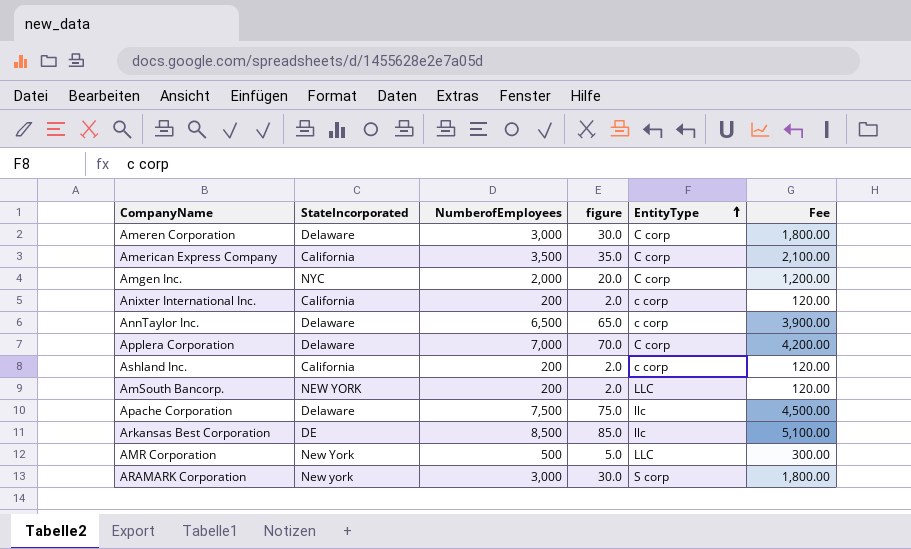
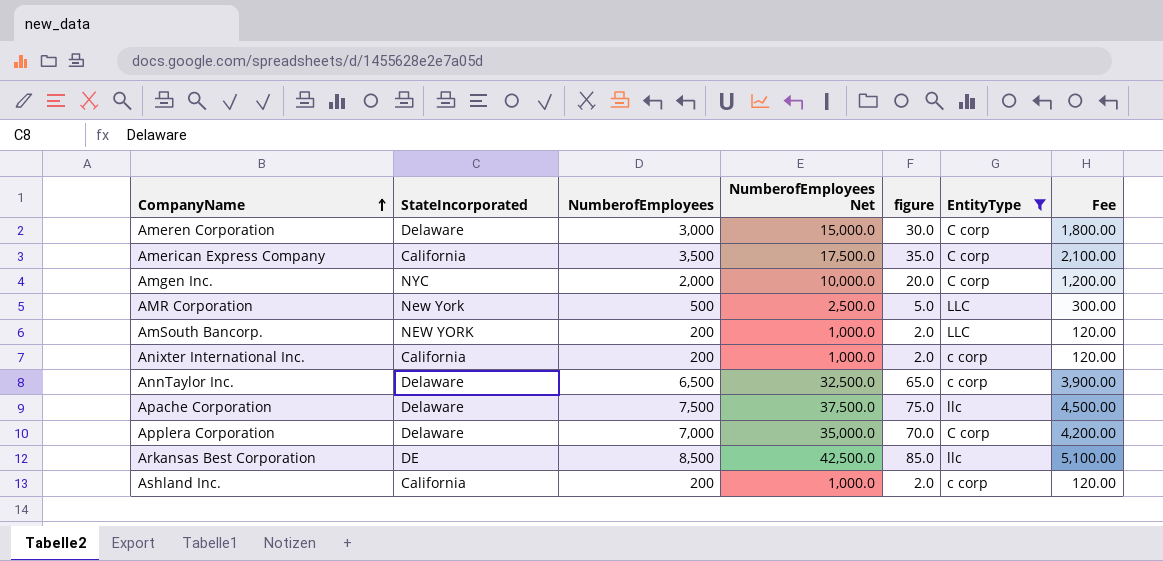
filter: none -> EntityType != S corp
row order: EntityType ascending -> CompanyName ascending
column NumberofEmployees Net | formula: none -> [NumberofEmployees] * 5

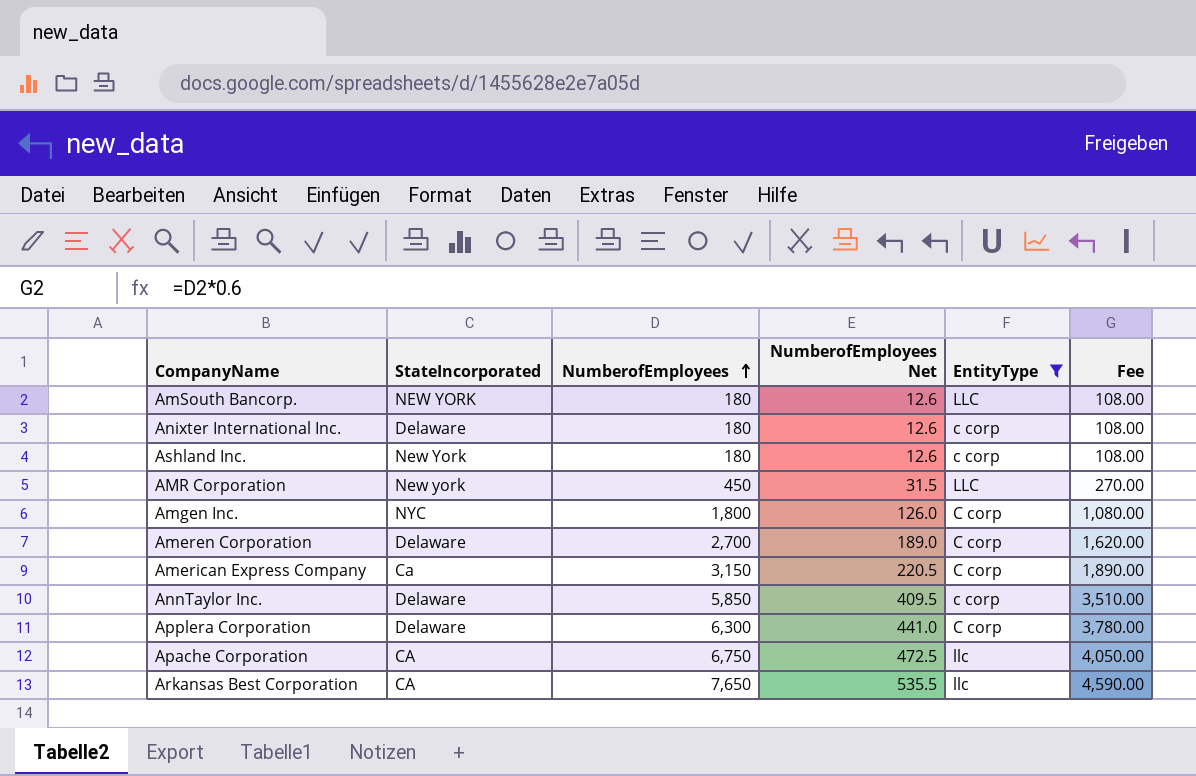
row order: CompanyName ascending -> NumberofEmployees ascending
column figure | formula: [NumberofEmployees] * 0.01 -> none
column NumberofEmployees Net | formula: [NumberofEmployees] * 5 -> [NumberofEmployees] * 0.07
AmSouth Bancorp. | NumberofEmployees: 200 -> 180
AmSouth Bancorp. | Fee: 120.00 -> 108.00
Anixter International Inc. | StateIncorporated: California -> Delaware
Anixter International Inc. | NumberofEmployees: 200 -> 180
Anixter International Inc. | Fee: 120.00 -> 108.00
Ashland Inc. | StateIncorporated: California -> New York
Ashland Inc. | NumberofEmployees: 200 -> 180
Ashland Inc. | Fee: 120.00 -> 108.00
AMR Corporation | StateIncorporated: New York -> New york
AMR Corporation | NumberofEmployees: 500 -> 450
AMR Corporation | Fee: 300.00 -> 270.00
Amgen Inc. | NumberofEmployees: 2,000 -> 1,800
Amgen Inc. | Fee: 1,200.00 -> 1,080.00
Ameren Corporation | NumberofEmployees: 3,000 -> 2,700
Ameren Corporation | Fee: 1,800.00 -> 1,620.00
American Express Company | StateIncorporated: California -> Ca
American Express Company | NumberofEmployees: 3,500 -> 3,150
American Express Company | Fee: 2,100.00 -> 1,890.00
AnnTaylor Inc. | NumberofEmployees: 6,500 -> 5,850
AnnTaylor Inc. | Fee: 3,900.00 -> 3,510.00
Applera Corporation | NumberofEmployees: 7,000 -> 6,300
Applera Corporation | Fee: 4,200.00 -> 3,780.00
Apache Corporation | StateIncorporated: Delaware -> CA
Apache Corporation | NumberofEmployees: 7,500 -> 6,750
Apache Corporation | Fee: 4,500.00 -> 4,050.00
Arkansas Best Corporation | StateIncorporated: DE -> CA
Arkansas Best Corporation | NumberofEmployees: 8,500 -> 7,650
Arkansas Best Corporation | Fee: 5,100.00 -> 4,590.00

